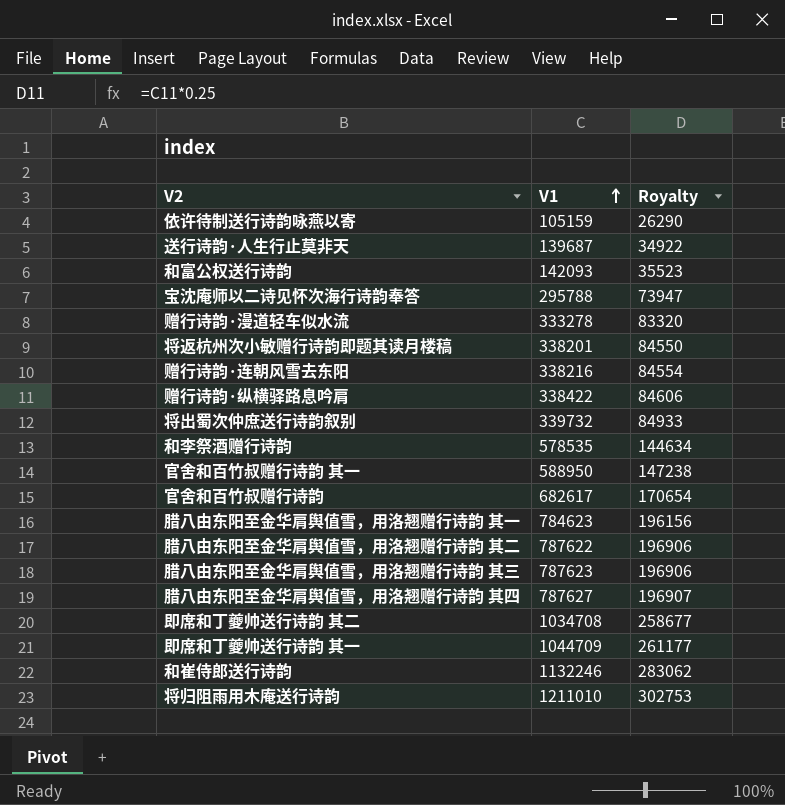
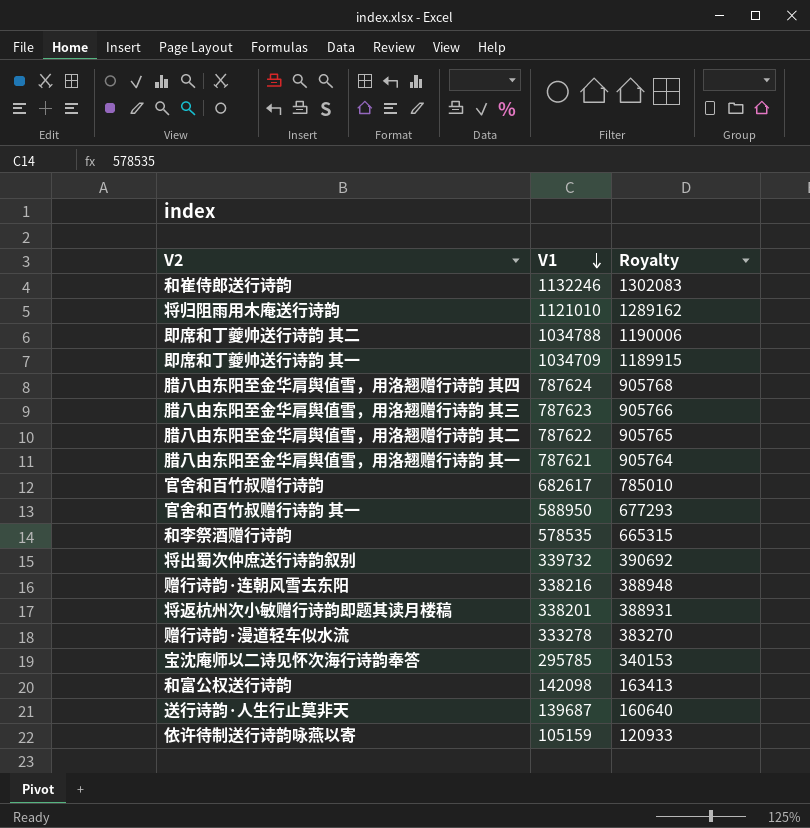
row order: V1 ascending -> V1 descending
column Royalty | formula: [V1] * 0.25 -> [V1] * 1.15
row 赠行诗韵·纵横驿路息吟肩: 338422 | 84606 -> none
将归阻雨用木庵送行诗韵 | V1: 1211010 -> 1121010
即席和丁夔帅送行诗韵 其二 | V1: 1034708 -> 1034788
即席和丁夔帅送行诗韵 其一 | V1: 1044709 -> 1034709
腊八由东阳至金华肩舆值雪，用洛翘赠行诗韵 其四 | V1: 787627 -> 787624
腊八由东阳至金华肩舆值雪，用洛翘赠行诗韵 其一 | V1: 784623 -> 787621
宝沈庵师以二诗见怀次海行诗韵奉答 | V1: 295788 -> 295785
和富公权送行诗韵 | V1: 142093 -> 142098

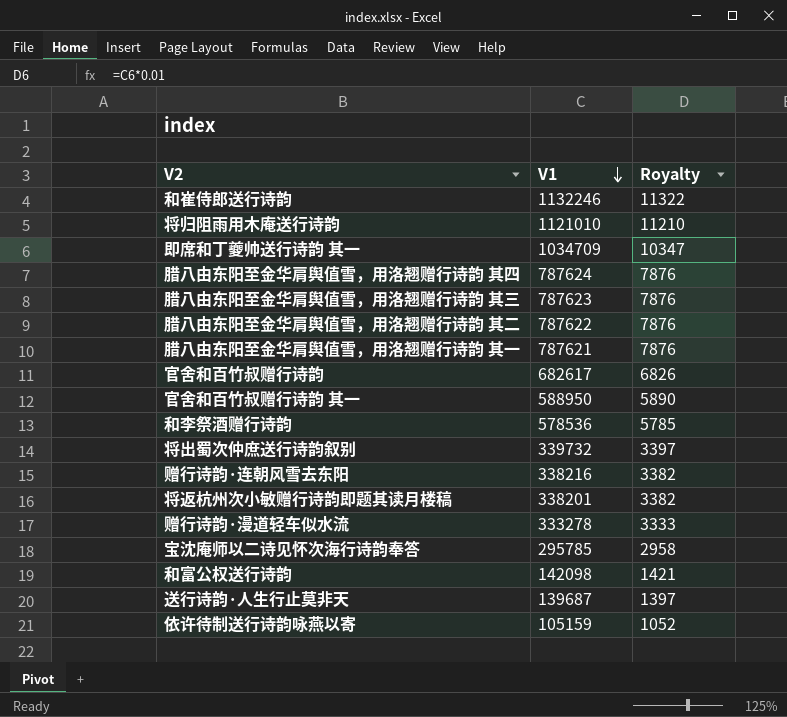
column Royalty | formula: [V1] * 1.15 -> [V1] * 0.01
row 即席和丁夔帅送行诗韵 其二: 1034788 | 1190006 -> none
和李祭酒赠行诗韵 | V1: 578535 -> 578536

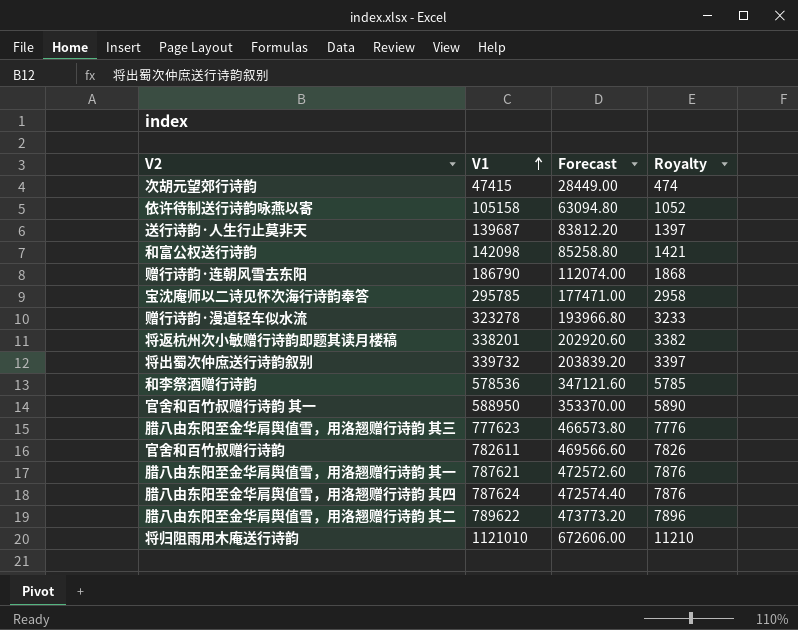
row order: V1 descending -> V1 ascending
column Forecast | formula: none -> [V1] * 0.6
row 和崔侍郎送行诗韵: 1132246 | 11322 -> none
row 即席和丁夔帅送行诗韵 其一: 1034709 | 10347 -> none
row 次胡元望郊行诗韵: none -> 47415 | 28449.00 | 474
依许待制送行诗韵咏燕以寄 | V1: 105159 -> 105158
赠行诗韵·连朝风雪去东阳 | V1: 338216 -> 186790
赠行诗韵·连朝风雪去东阳 | Royalty: 3382 -> 1868
赠行诗韵·漫道轻车似水流 | V1: 333278 -> 323278
赠行诗韵·漫道轻车似水流 | Royalty: 3333 -> 3233
腊八由东阳至金华肩舆值雪，用洛翘赠行诗韵 其三 | V1: 787623 -> 777623
腊八由东阳至金华肩舆值雪，用洛翘赠行诗韵 其三 | Royalty: 7876 -> 7776
官舍和百竹叔赠行诗韵 | V1: 682617 -> 782611
官舍和百竹叔赠行诗韵 | Royalty: 6826 -> 7826
腊八由东阳至金华肩舆值雪，用洛翘赠行诗韵 其二 | V1: 787622 -> 789622
腊八由东阳至金华肩舆值雪，用洛翘赠行诗韵 其二 | Royalty: 7876 -> 7896

